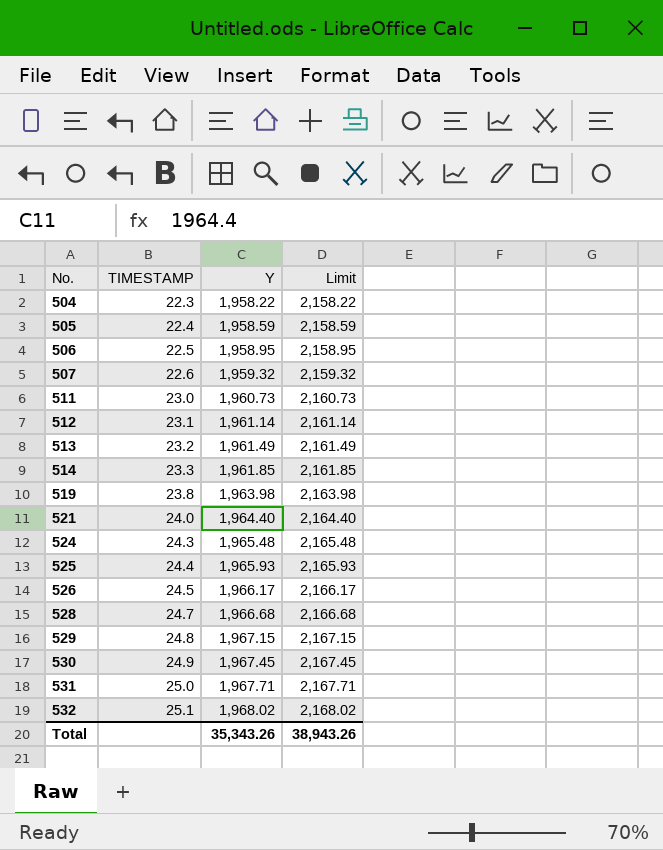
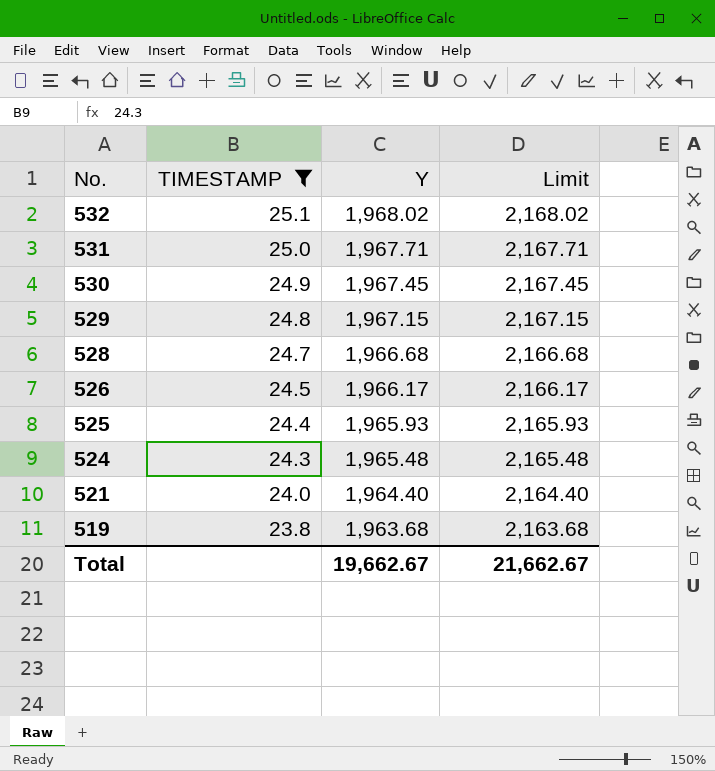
filter: none -> TIMESTAMP >= 23.8
row order: No. ascending -> No. descending
519 | Y: 1,963.98 -> 1,963.68
519 | Limit: 2,163.98 -> 2,163.68
Total | Y: 35,343.26 -> 19,662.67
Total | Limit: 38,943.26 -> 21,662.67

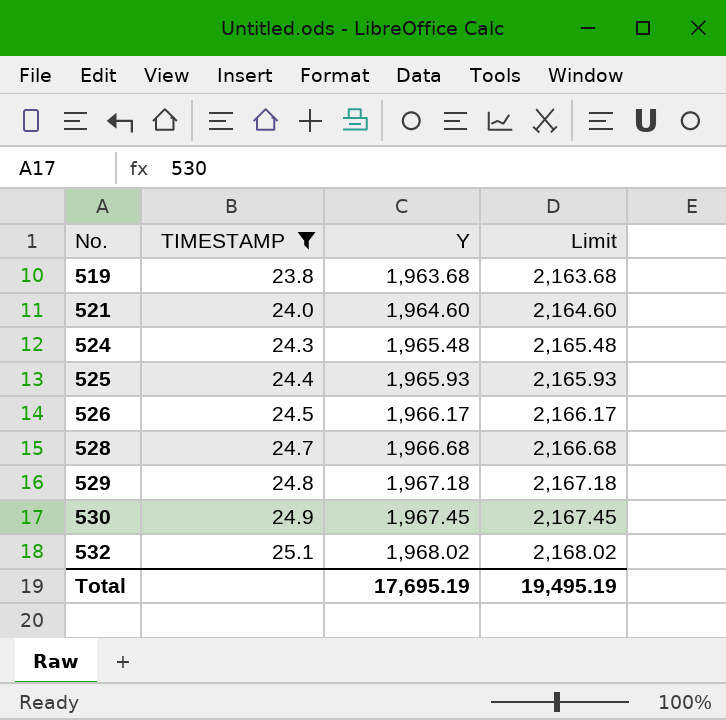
row order: No. descending -> No. ascending
row 531: 25.0 | 1,967.71 | 2,167.71 -> none
521 | Y: 1,964.40 -> 1,964.60
521 | Limit: 2,164.40 -> 2,164.60
529 | Y: 1,967.15 -> 1,967.18
529 | Limit: 2,167.15 -> 2,167.18
Total | Y: 19,662.67 -> 17,695.19
Total | Limit: 21,662.67 -> 19,495.19

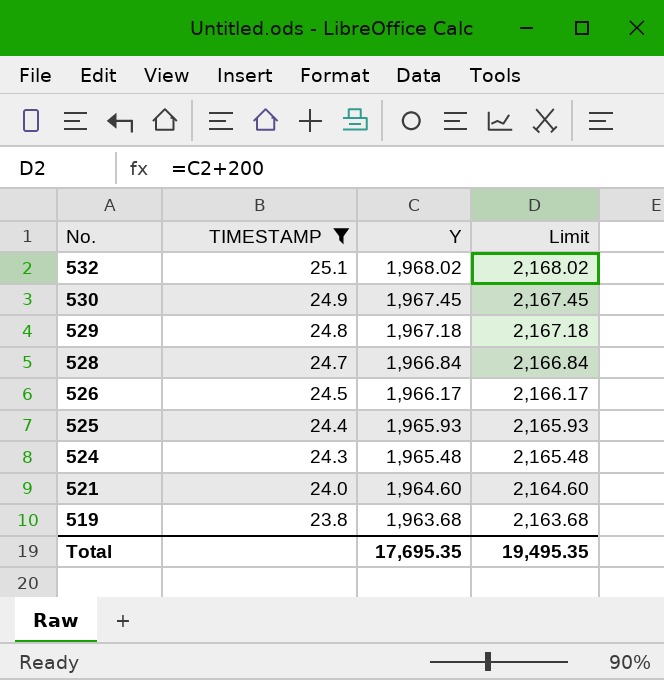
row order: No. ascending -> No. descending
528 | Y: 1,966.68 -> 1,966.84
528 | Limit: 2,166.68 -> 2,166.84
Total | Y: 17,695.19 -> 17,695.35
Total | Limit: 19,495.19 -> 19,495.35

